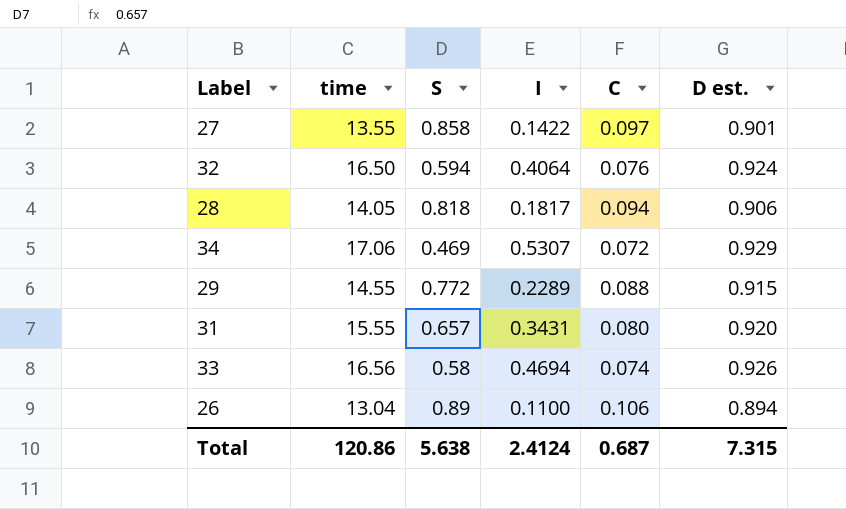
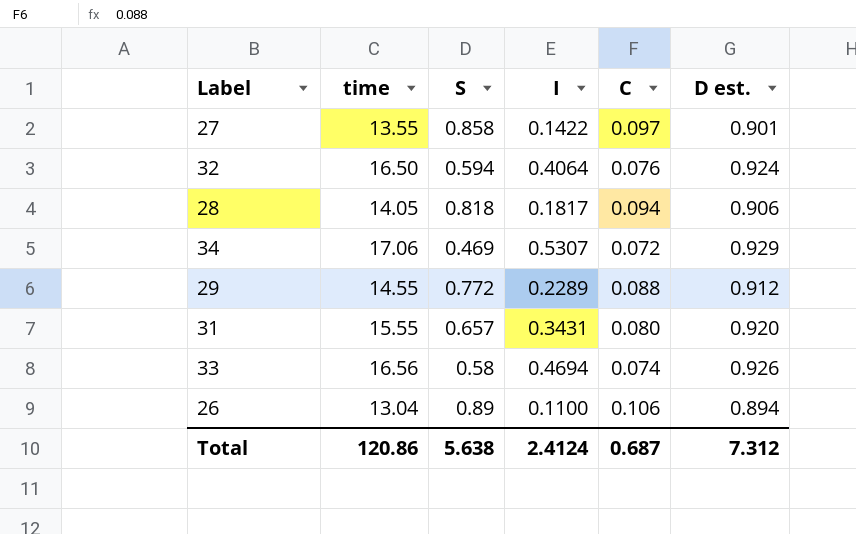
29 | D est.: 0.915 -> 0.912
Total | D est.: 7.315 -> 7.312

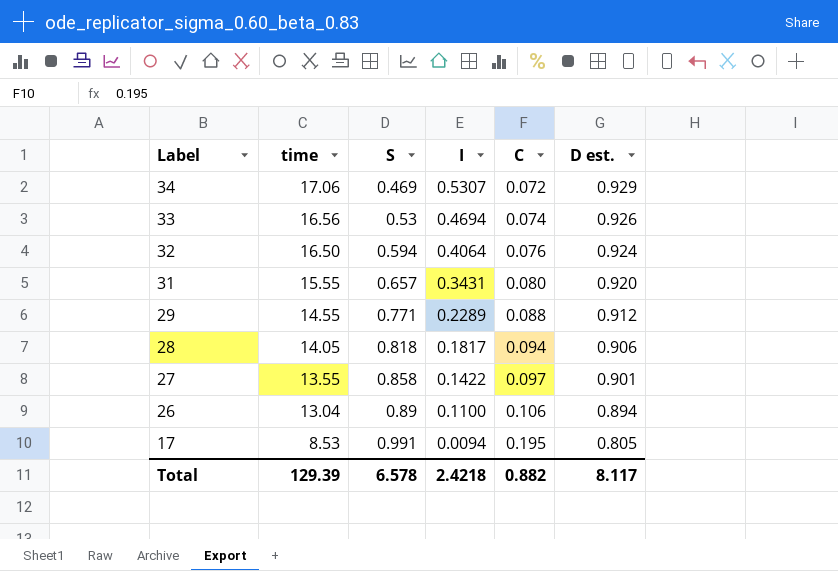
row order: none -> Label descending
33 | S: 0.58 -> 0.53
29 | S: 0.772 -> 0.771
row 17: none -> 8.53 | 0.991 | 0.0094 | 0.195 | 0.805
Total | time: 120.86 -> 129.39
Total | S: 5.638 -> 6.578
Total | I: 2.4124 -> 2.4218
Total | C: 0.687 -> 0.882
Total | D est.: 7.312 -> 8.117

